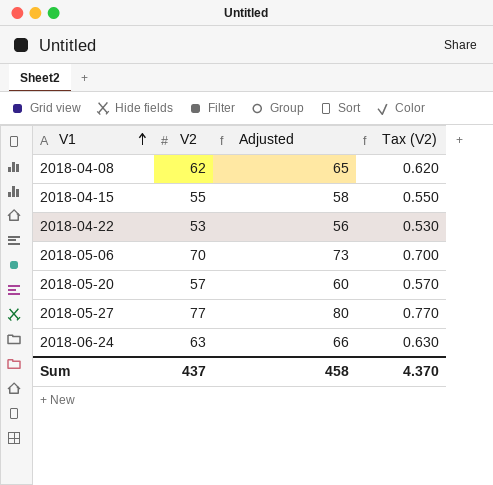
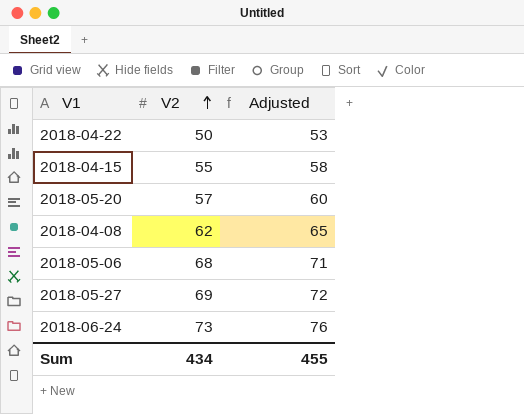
row order: V1 ascending -> V2 ascending
column Tax (V2) | formula: [V2] * 0.01 -> none
2018-04-22 | V2: 53 -> 50
2018-04-22 | Adjusted: 56 -> 53
2018-05-06 | V2: 70 -> 68
2018-05-06 | Adjusted: 73 -> 71
2018-05-27 | V2: 77 -> 69
2018-05-27 | Adjusted: 80 -> 72
2018-06-24 | V2: 63 -> 73
2018-06-24 | Adjusted: 66 -> 76
Sum | V2: 437 -> 434
Sum | Adjusted: 458 -> 455

